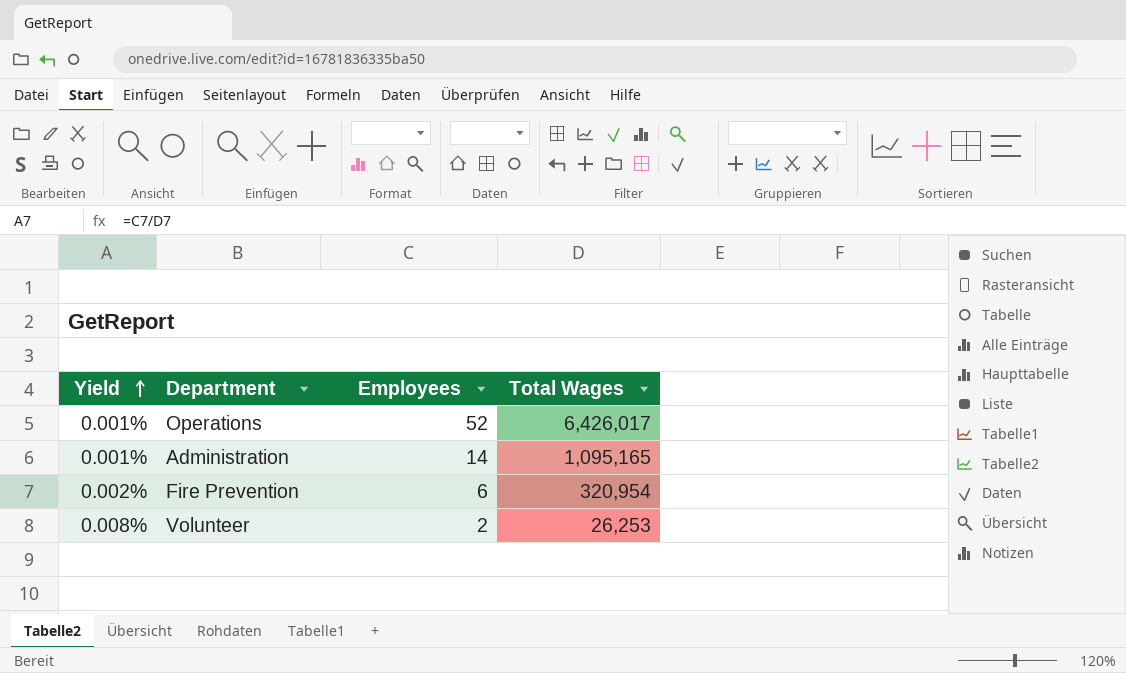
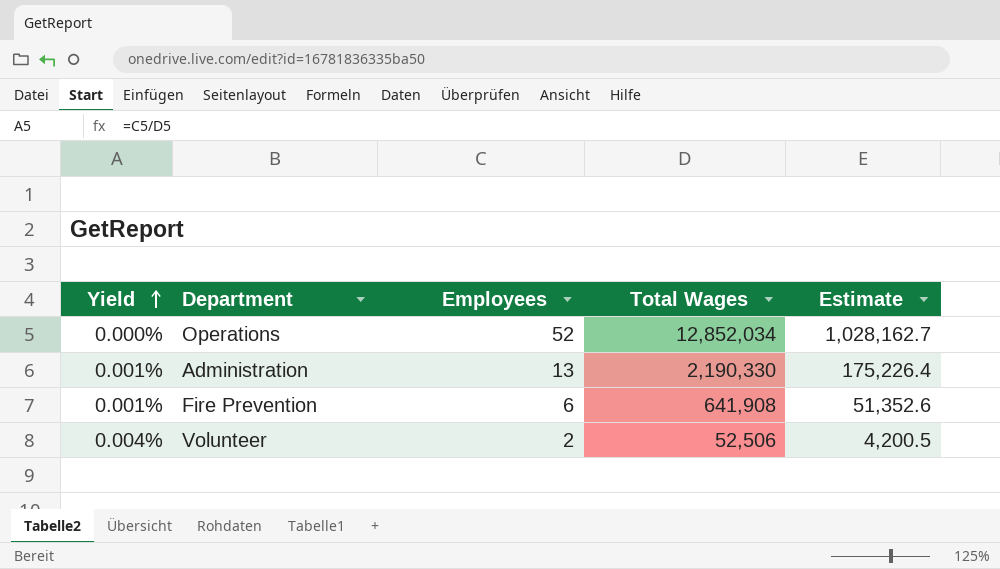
column Estimate | formula: none -> [Total Wages] * 0.08
Operations | Yield: 0.001% -> 0.000%
Operations | Total Wages: 6,426,017 -> 12,852,034
Administration | Employees: 14 -> 13
Administration | Total Wages: 1,095,165 -> 2,190,330
Fire Prevention | Yield: 0.002% -> 0.001%
Fire Prevention | Total Wages: 320,954 -> 641,908
Volunteer | Yield: 0.008% -> 0.004%
Volunteer | Total Wages: 26,253 -> 52,506

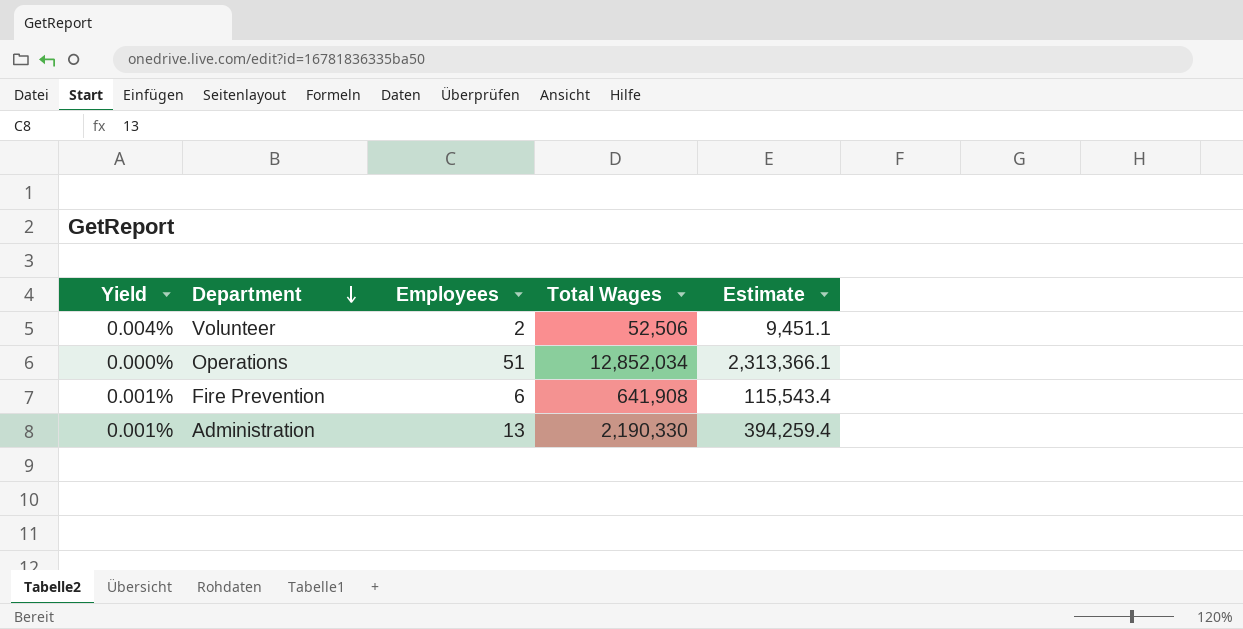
row order: Yield ascending -> Department descending
column Estimate | formula: [Total Wages] * 0.08 -> [Total Wages] * 0.18
Operations | Employees: 52 -> 51

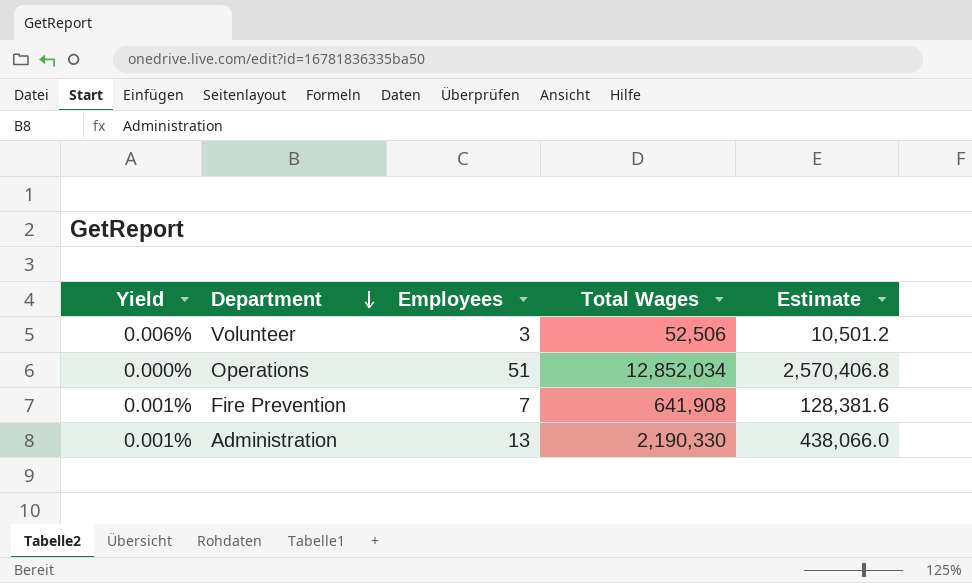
column Estimate | formula: [Total Wages] * 0.18 -> [Total Wages] * 0.2
Volunteer | Yield: 0.004% -> 0.006%
Volunteer | Employees: 2 -> 3
Fire Prevention | Employees: 6 -> 7

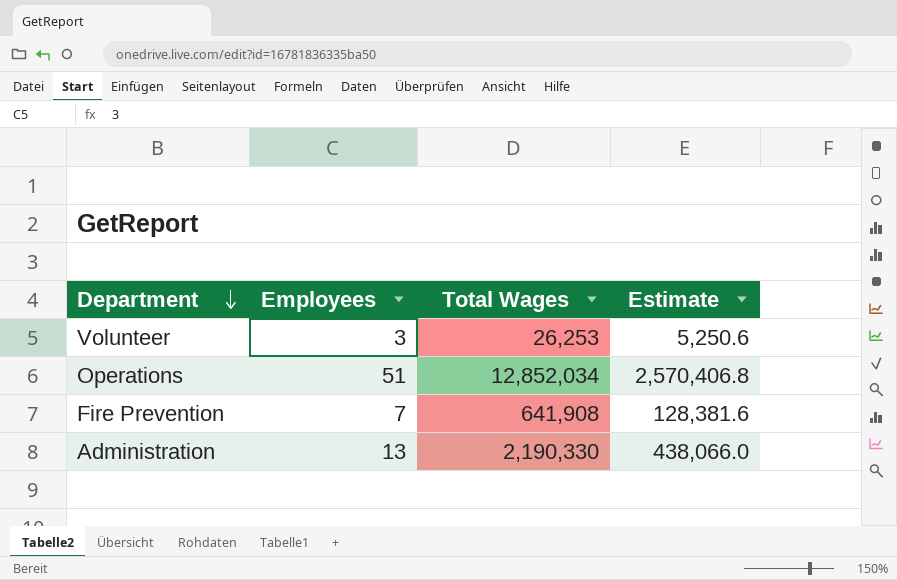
column Yield | formula: [Employees] / [Total Wages] -> none
Volunteer | Total Wages: 52,506 -> 26,253
Volunteer | Estimate: 10,501.2 -> 5,250.6

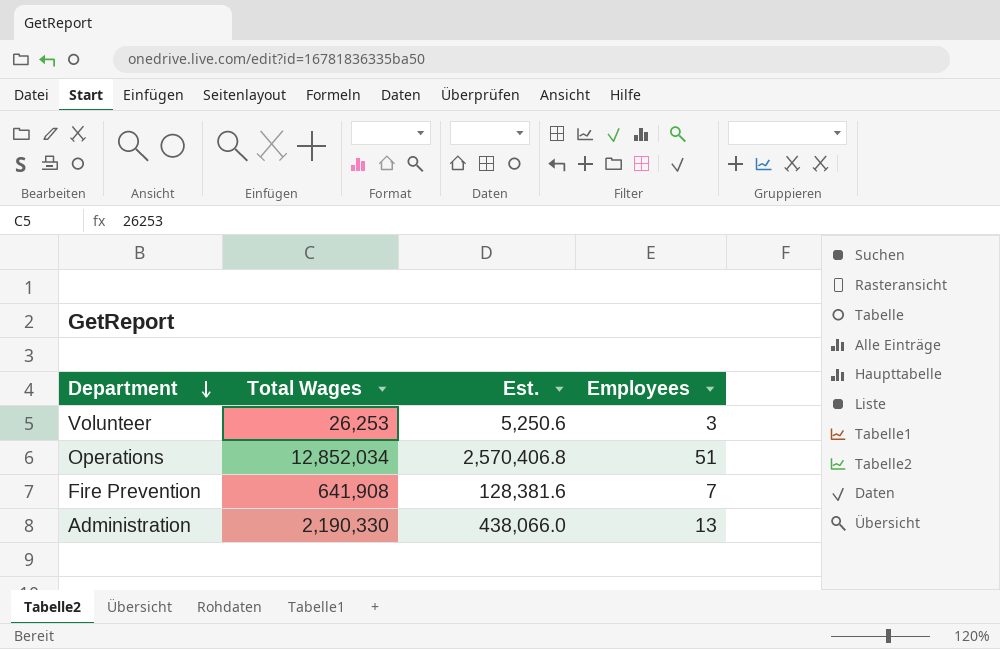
column name: Estimate -> Est.
column Employees | position: 2 -> 4

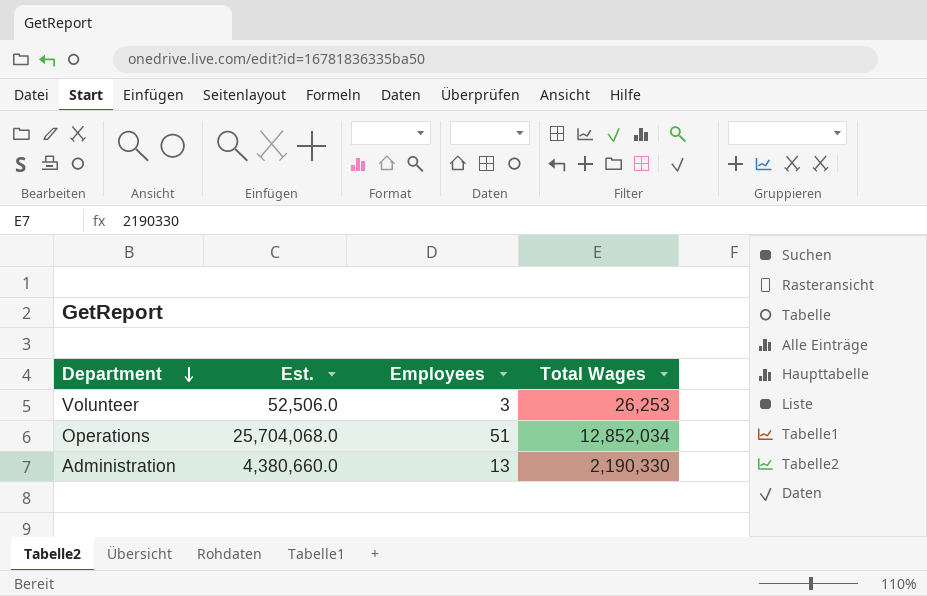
column Est. | formula: [Total Wages] * 0.2 -> [Total Wages] * 2
column Total Wages | position: 2 -> 4
row Fire Prevention: 641,908 | 128,381.6 | 7 -> none

